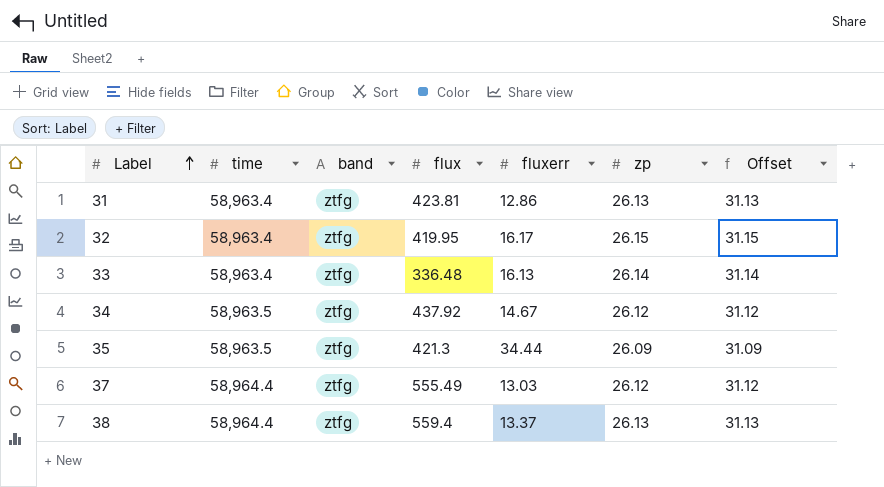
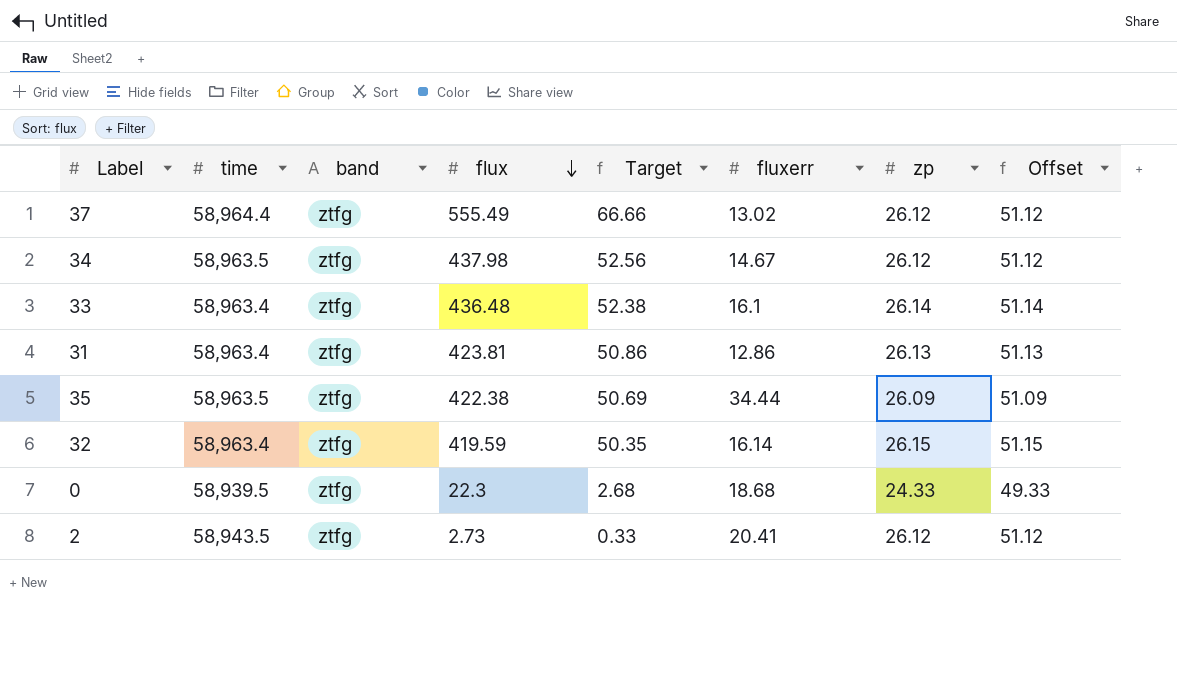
row order: Label ascending -> flux descending
column Target | formula: none -> [flux] * 0.12
column Offset | formula: [zp] + 5 -> [zp] + 25
row 38: 58,964.4 | ztfg | 559.4 | 13.37 | 26.13 | 31.13 -> none
37 | fluxerr: 13.03 -> 13.02
34 | flux: 437.92 -> 437.98
33 | flux: 336.48 -> 436.48
33 | fluxerr: 16.13 -> 16.1
35 | flux: 421.3 -> 422.38
32 | flux: 419.95 -> 419.59
32 | fluxerr: 16.17 -> 16.14
row 0: none -> 58,939.5 | ztfg | 22.3 | 2.68 | 18.68 | 24.33 | 49.33
row 2: none -> 58,943.5 | ztfg | 2.73 | 0.33 | 20.41 | 26.12 | 51.12

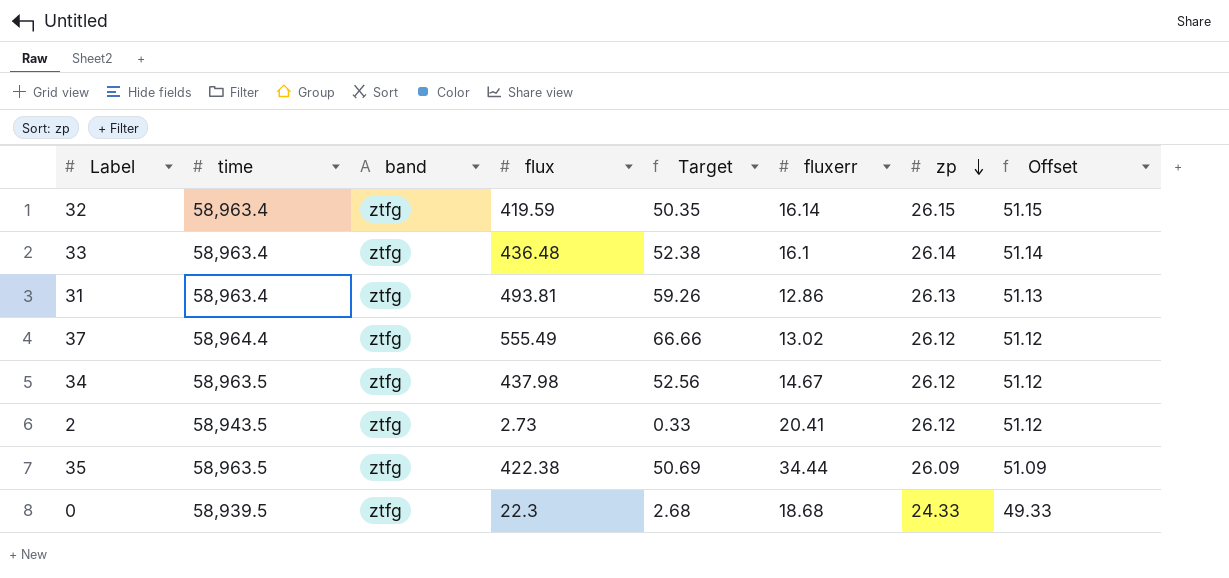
row order: flux descending -> zp descending
31 | flux: 423.81 -> 493.81
31 | Target: 50.86 -> 59.26

